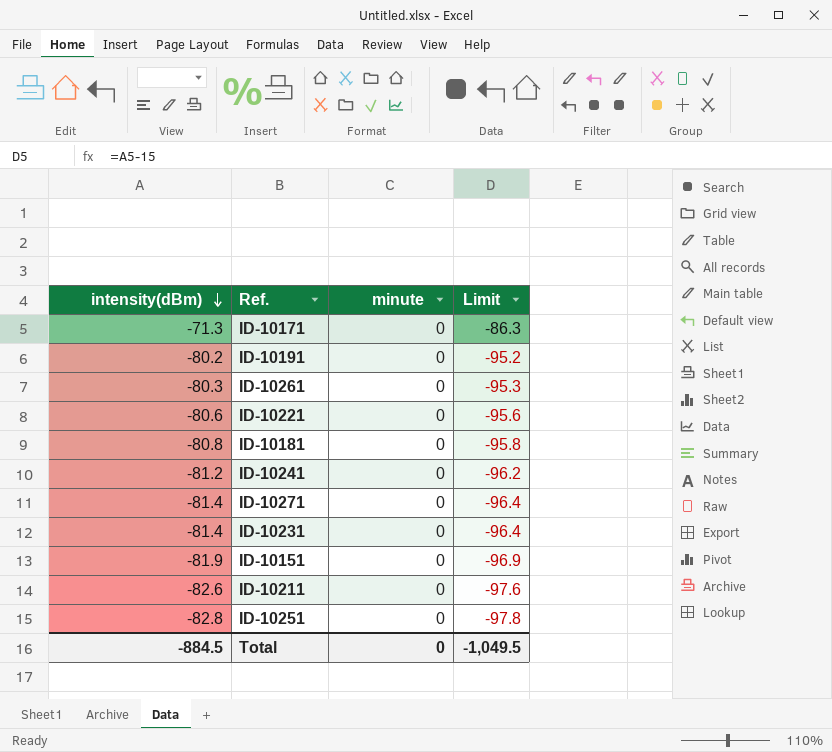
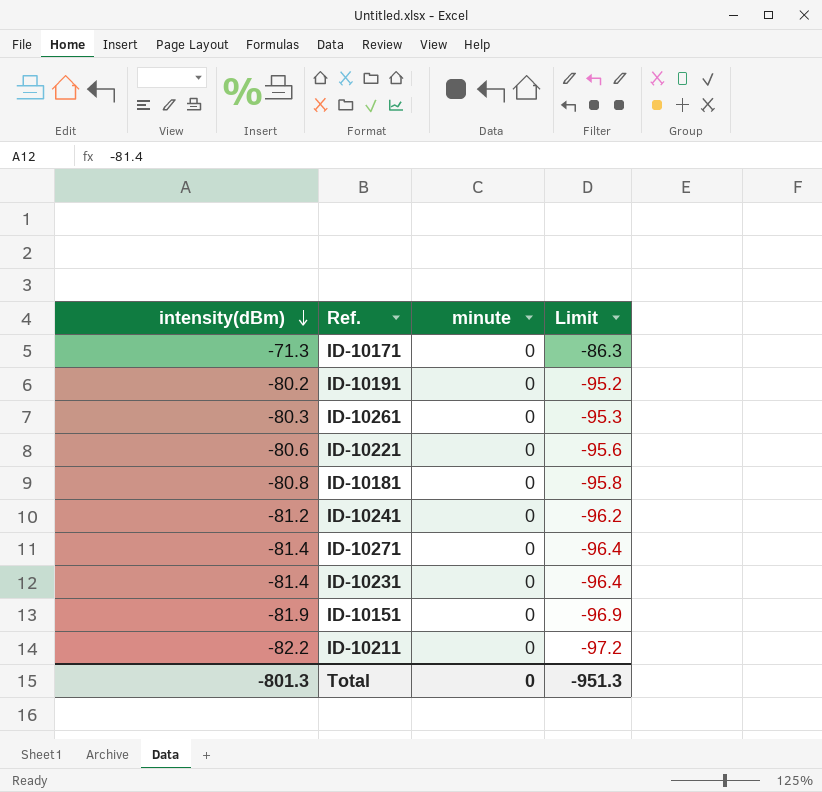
row ID-10251: -82.8 | 0 | -97.8 -> none
ID-10211 | intensity(dBm): -82.6 -> -82.2
ID-10211 | Limit: -97.6 -> -97.2
Total | intensity(dBm): -884.5 -> -801.3
Total | Limit: -1,049.5 -> -951.3

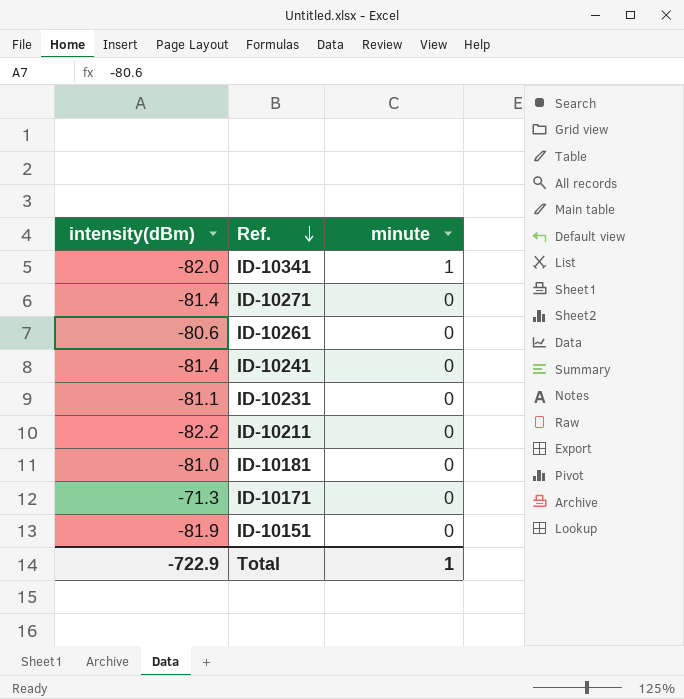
row order: intensity(dBm) descending -> Ref. descending
column Limit | formula: [intensity(dBm)] - 15 -> none
row ID-10191: -80.2 | 0 | -95.2 -> none
row ID-10221: -80.6 | 0 | -95.6 -> none
row ID-10341: none -> -82.0 | 1
ID-10261 | intensity(dBm): -80.3 -> -80.6
ID-10241 | intensity(dBm): -81.2 -> -81.4
ID-10231 | intensity(dBm): -81.4 -> -81.1
ID-10181 | intensity(dBm): -80.8 -> -81.0
Total | intensity(dBm): -801.3 -> -722.9
Total | minute: 0 -> 1

